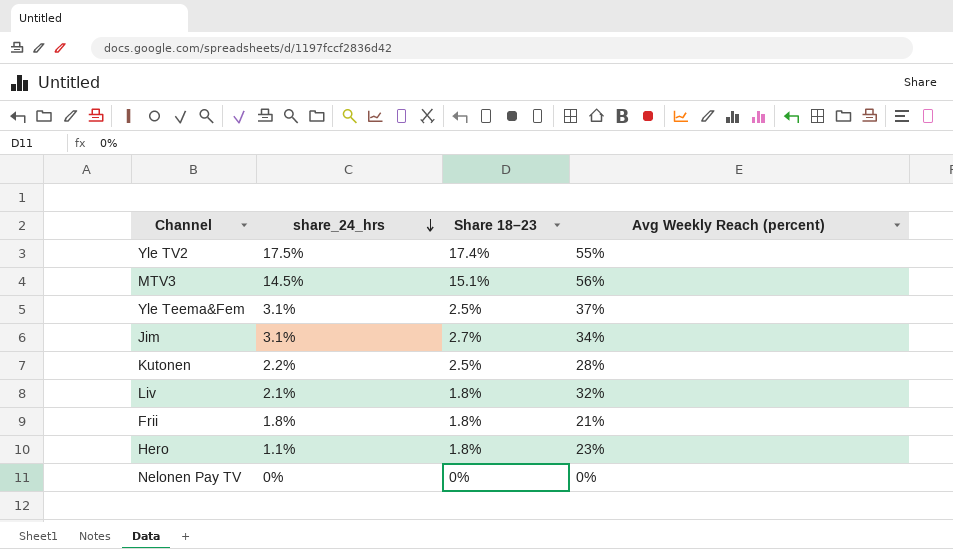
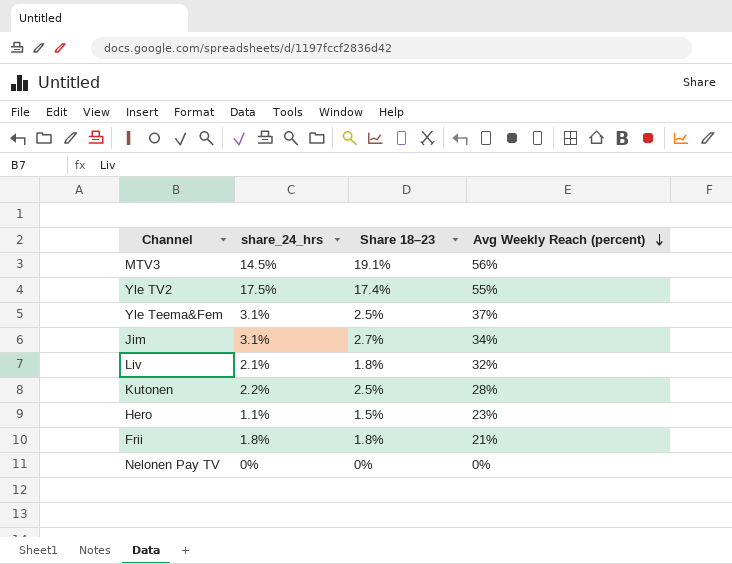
row order: share_24_hrs descending -> Avg Weekly Reach (percent) descending
MTV3 | Share 18–23: 15.1% -> 19.1%
Hero | Share 18–23: 1.8% -> 1.5%

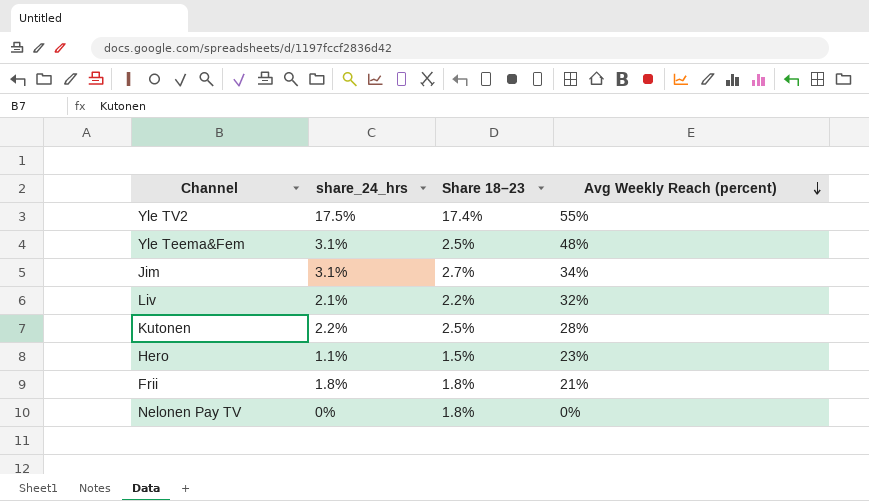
row MTV3: 14.5% | 19.1% | 56% -> none
Yle Teema&Fem | Avg Weekly Reach (percent): 37% -> 48%
Liv | Share 18–23: 1.8% -> 2.2%
Nelonen Pay TV | Share 18–23: 0% -> 1.8%

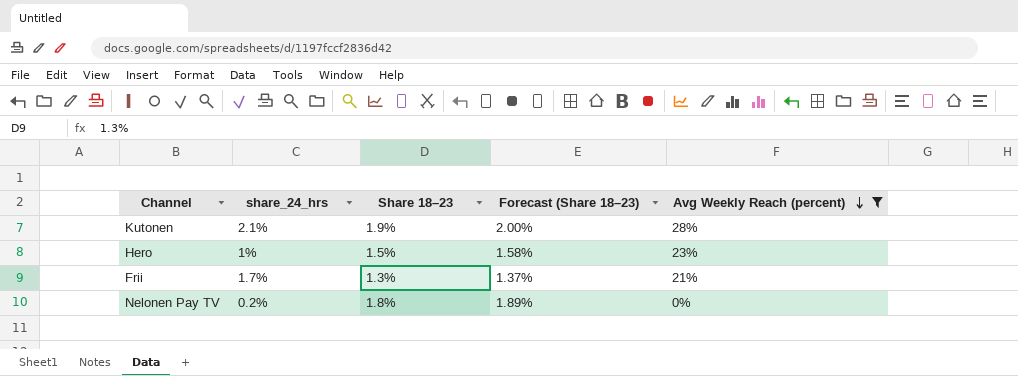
filter: none -> Avg Weekly Reach (percent) <= 28%
column Forecast (Share 18–23) | formula: none -> [Share 18–23] * 1.05
Kutonen | share_24_hrs: 2.2% -> 2.1%
Kutonen | Share 18–23: 2.5% -> 1.9%
Hero | share_24_hrs: 1.1% -> 1%
Frii | share_24_hrs: 1.8% -> 1.7%
Frii | Share 18–23: 1.8% -> 1.3%
Nelonen Pay TV | share_24_hrs: 0% -> 0.2%

